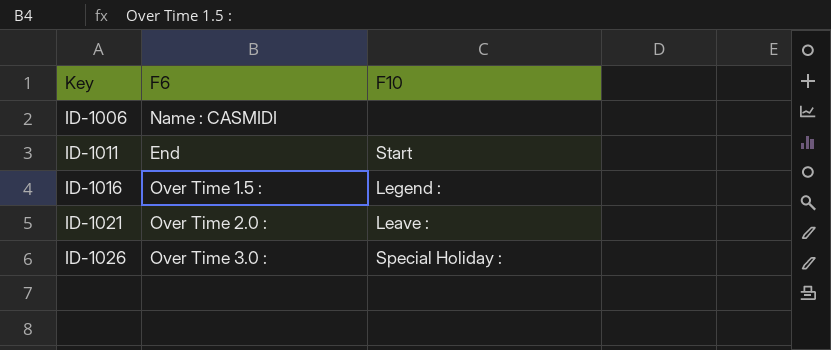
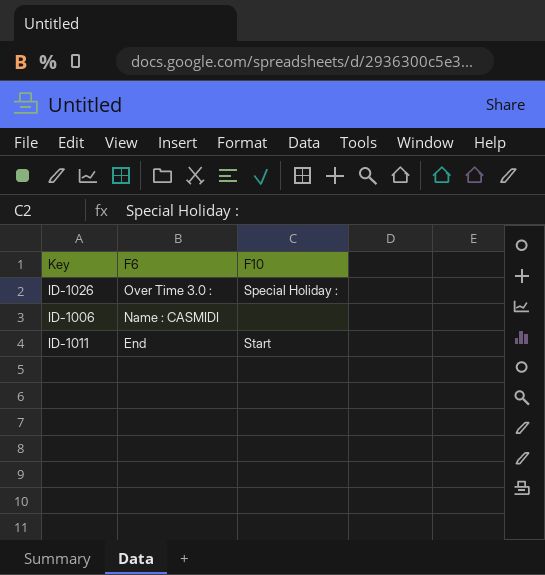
row order: Key ascending -> F6 descending
row ID-1016: Over Time 1.5 : | Legend : -> none
row ID-1021: Over Time 2.0 : | Leave : -> none

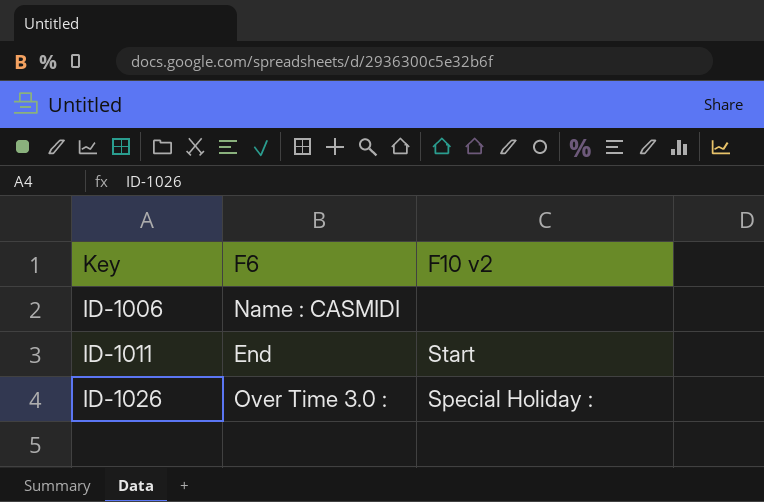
row order: F6 descending -> Key ascending
column name: F10 -> F10 v2

